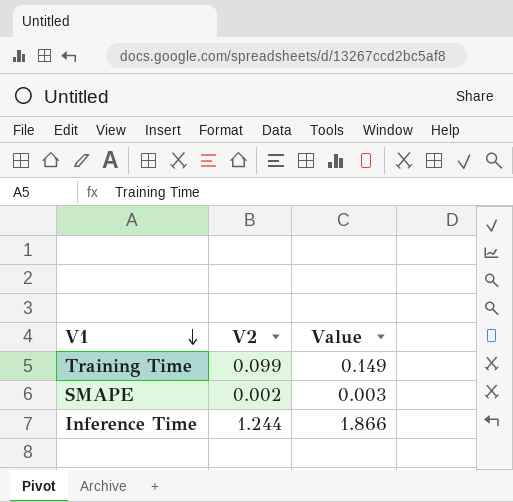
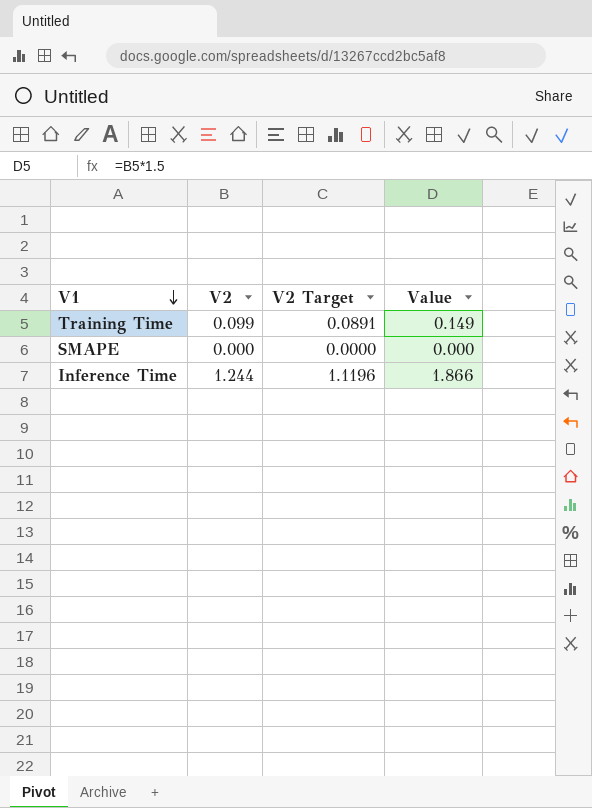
column V2 Target | formula: none -> [V2] * 0.9
SMAPE | V2: 0.002 -> 0.000
SMAPE | Value: 0.003 -> 0.000

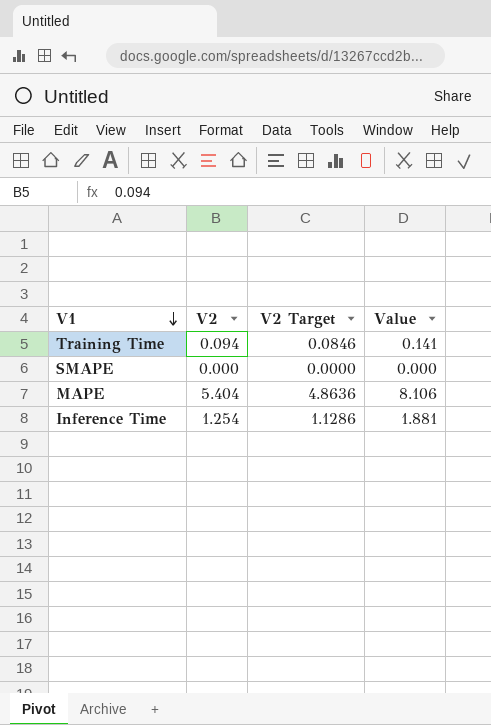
Training Time | V2: 0.099 -> 0.094
Training Time | V2 Target: 0.0891 -> 0.0846
Training Time | Value: 0.149 -> 0.141
row MAPE: none -> 5.404 | 4.8636 | 8.106
Inference Time | V2: 1.244 -> 1.254
Inference Time | V2 Target: 1.1196 -> 1.1286
Inference Time | Value: 1.866 -> 1.881

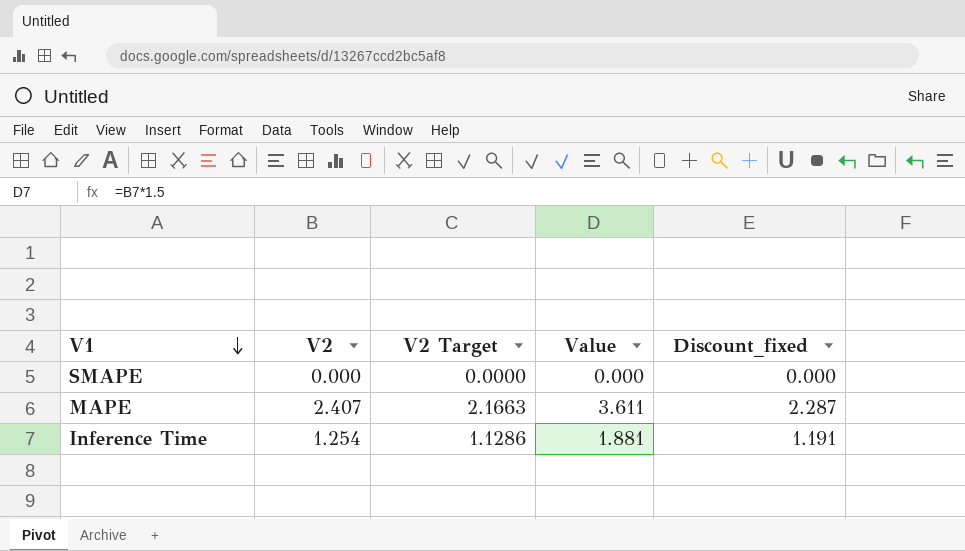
column Discount_fixed | formula: none -> [V2] * 0.95
row Training Time: 0.094 | 0.0846 | 0.141 -> none
MAPE | V2: 5.404 -> 2.407
MAPE | V2 Target: 4.8636 -> 2.1663
MAPE | Value: 8.106 -> 3.611

